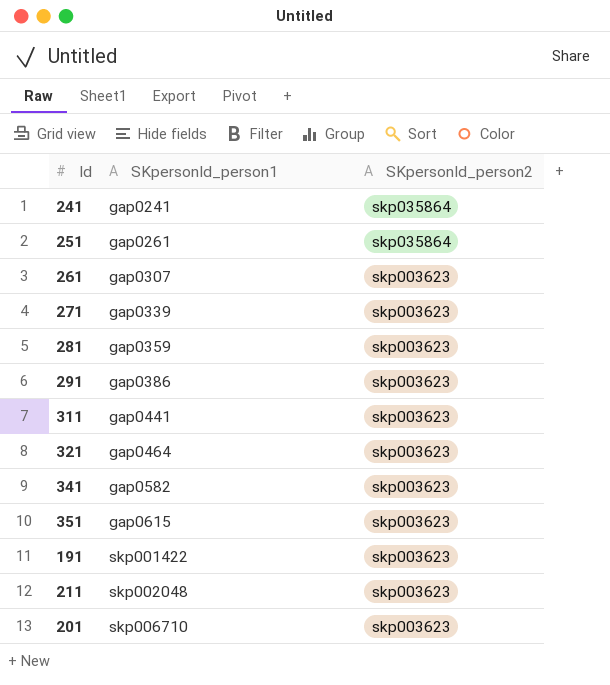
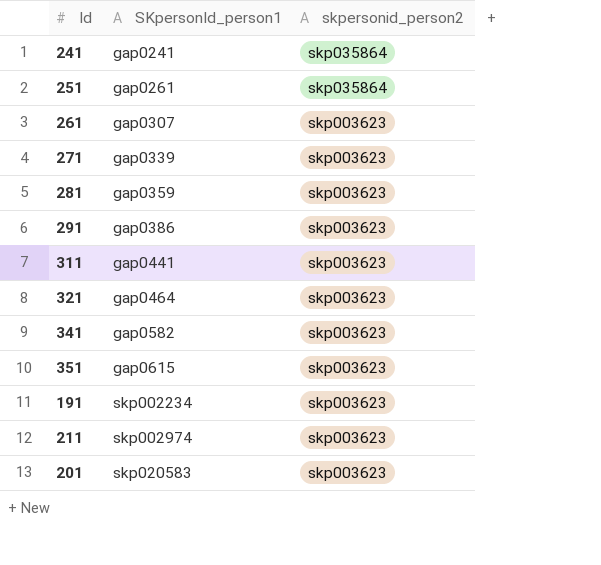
column name: SKpersonId_person2 -> skpersonid_person2
191 | SKpersonId_person1: skp001422 -> skp002234
211 | SKpersonId_person1: skp002048 -> skp002974
201 | SKpersonId_person1: skp006710 -> skp020583

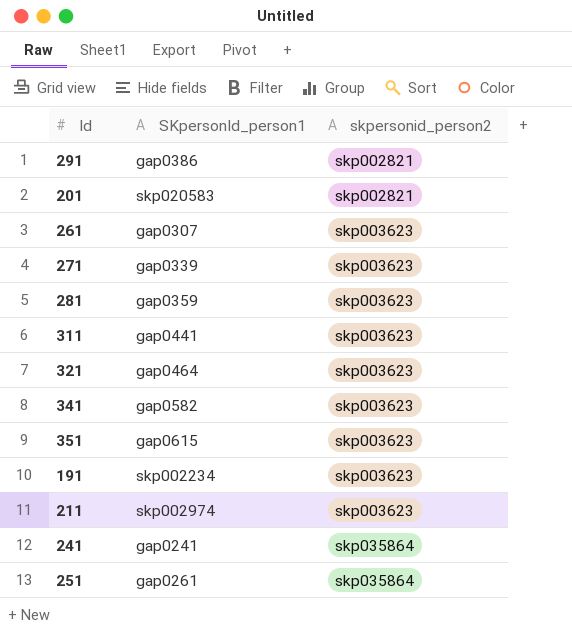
row order: SKpersonId_person1 ascending -> skpersonid_person2 ascending
291 | skpersonid_person2: skp003623 -> skp002821
201 | skpersonid_person2: skp003623 -> skp002821

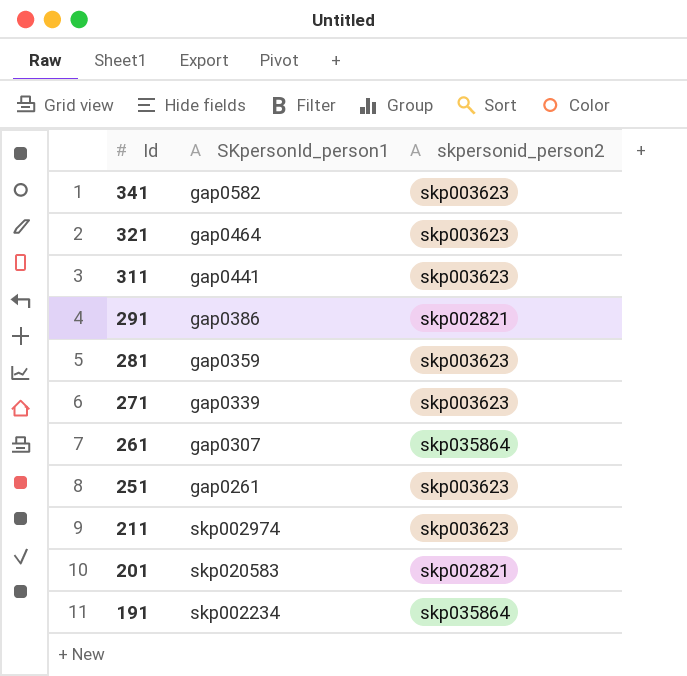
row order: skpersonid_person2 ascending -> Id descending
row 351: gap0615 | skp003623 -> none
row 241: gap0241 | skp035864 -> none
261 | skpersonid_person2: skp003623 -> skp035864
251 | skpersonid_person2: skp035864 -> skp003623
191 | skpersonid_person2: skp003623 -> skp035864

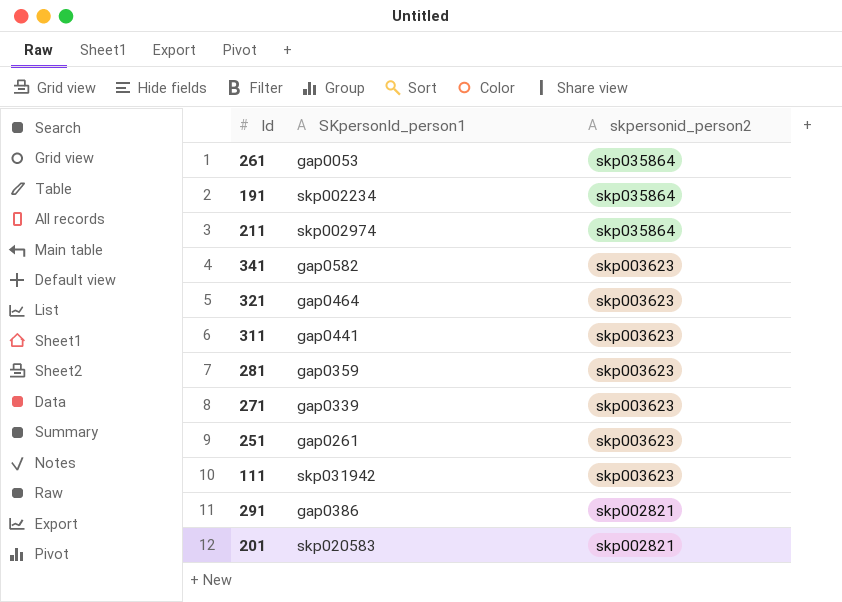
row order: Id descending -> skpersonid_person2 descending
261 | SKpersonId_person1: gap0307 -> gap0053
211 | skpersonid_person2: skp003623 -> skp035864
row 111: none -> skp031942 | skp003623

